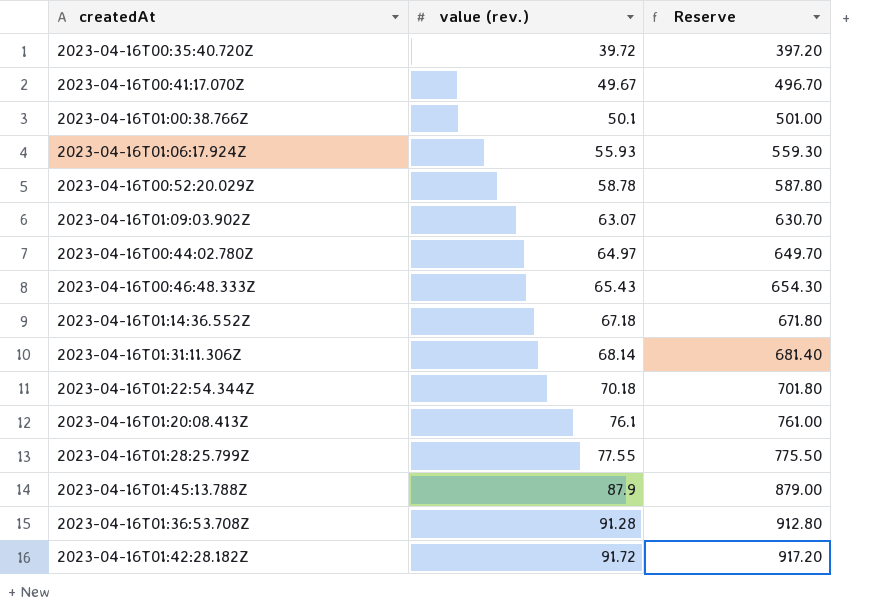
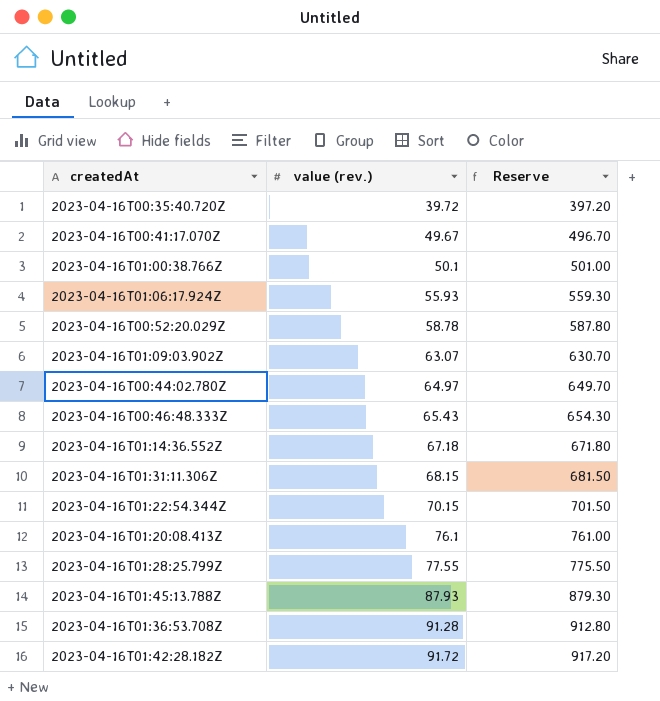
2023-04-16T01:31:11.306Z | value (rev.): 68.14 -> 68.15
2023-04-16T01:31:11.306Z | Reserve: 681.40 -> 681.50
2023-04-16T01:22:54.344Z | value (rev.): 70.18 -> 70.15
2023-04-16T01:22:54.344Z | Reserve: 701.80 -> 701.50
2023-04-16T01:45:13.788Z | value (rev.): 87.9 -> 87.93
2023-04-16T01:45:13.788Z | Reserve: 879.00 -> 879.30

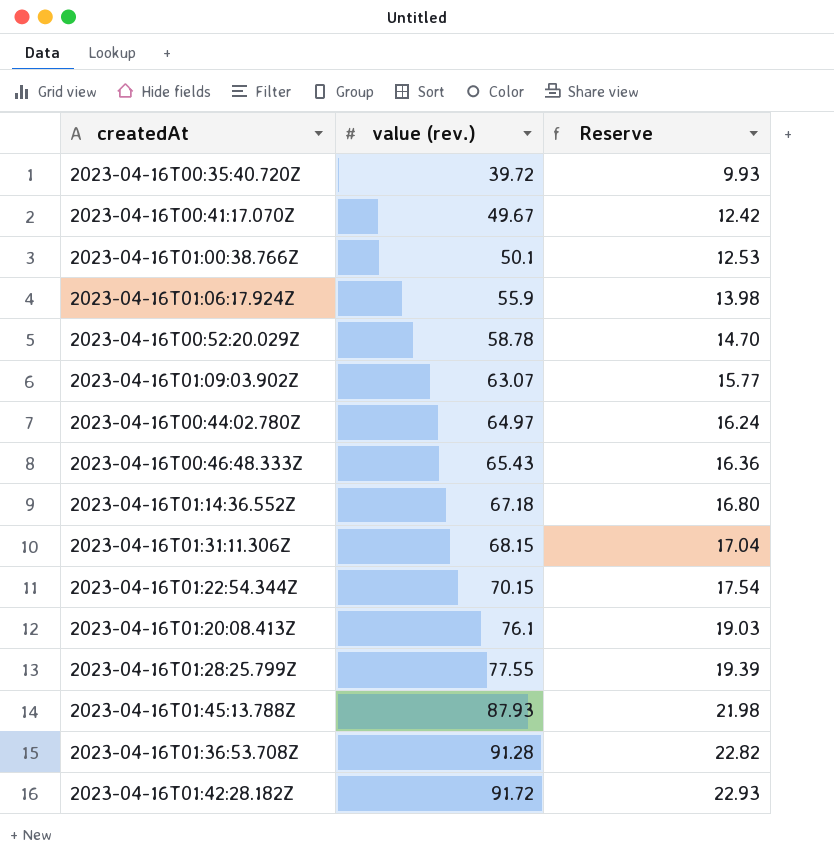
column Reserve | formula: [value (rev.)] * 10 -> [value (rev.)] * 0.25
2023-04-16T01:06:17.924Z | value (rev.): 55.93 -> 55.9

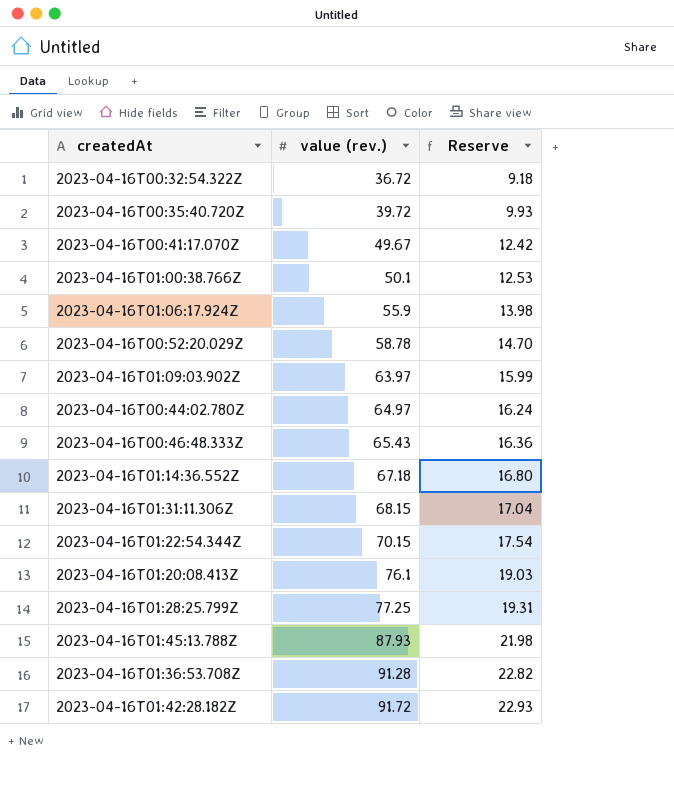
row 2023-04-16T00:32:54.322Z: none -> 36.72 | 9.18
2023-04-16T01:09:03.902Z | value (rev.): 63.07 -> 63.97
2023-04-16T01:09:03.902Z | Reserve: 15.77 -> 15.99
2023-04-16T01:28:25.799Z | value (rev.): 77.55 -> 77.25
2023-04-16T01:28:25.799Z | Reserve: 19.39 -> 19.31

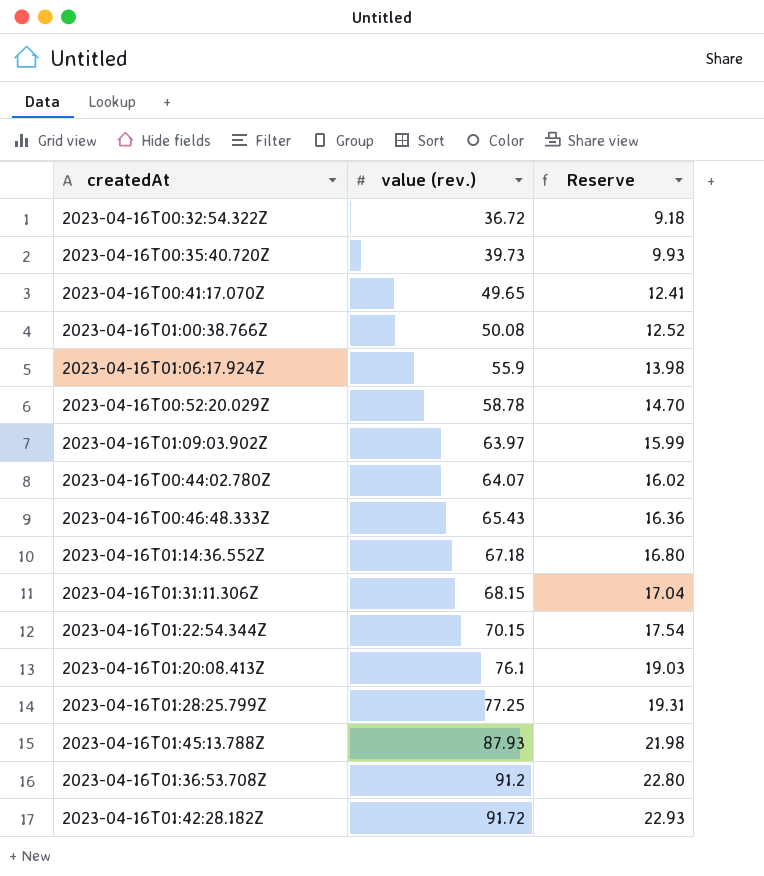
2023-04-16T00:35:40.720Z | value (rev.): 39.72 -> 39.73
2023-04-16T00:41:17.070Z | value (rev.): 49.67 -> 49.65
2023-04-16T00:41:17.070Z | Reserve: 12.42 -> 12.41
2023-04-16T01:00:38.766Z | value (rev.): 50.1 -> 50.08
2023-04-16T01:00:38.766Z | Reserve: 12.53 -> 12.52
2023-04-16T00:44:02.780Z | value (rev.): 64.97 -> 64.07
2023-04-16T00:44:02.780Z | Reserve: 16.24 -> 16.02
2023-04-16T01:36:53.708Z | value (rev.): 91.28 -> 91.2
2023-04-16T01:36:53.708Z | Reserve: 22.82 -> 22.80

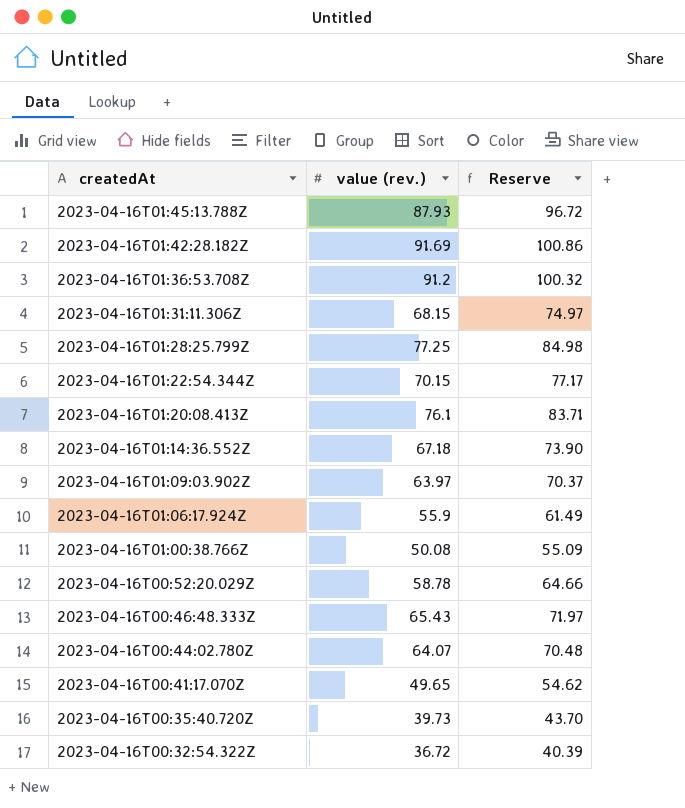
row order: value (rev.) ascending -> createdAt descending
column Reserve | formula: [value (rev.)] * 0.25 -> [value (rev.)] * 1.1
2023-04-16T01:42:28.182Z | value (rev.): 91.72 -> 91.69

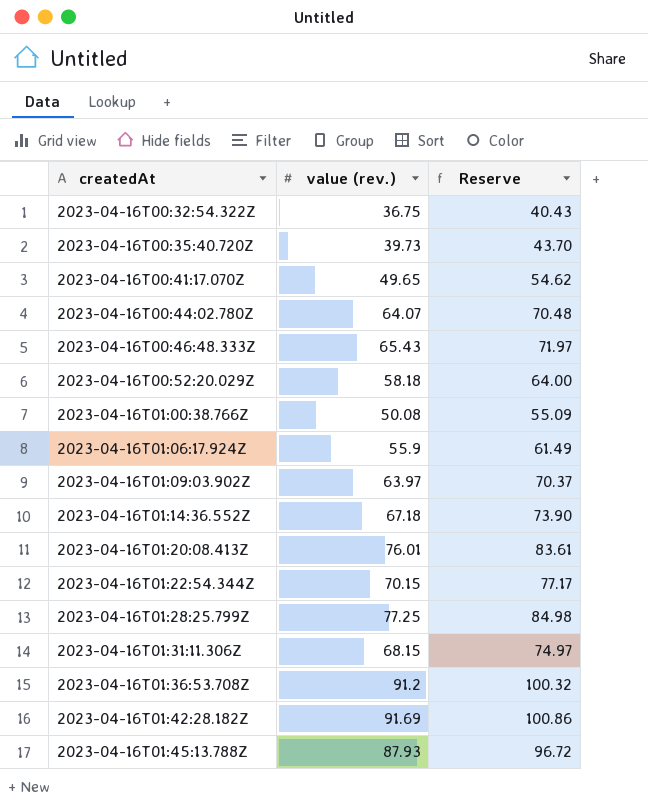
row order: createdAt descending -> createdAt ascending
2023-04-16T00:32:54.322Z | value (rev.): 36.72 -> 36.75
2023-04-16T00:32:54.322Z | Reserve: 40.39 -> 40.43
2023-04-16T00:52:20.029Z | value (rev.): 58.78 -> 58.18
2023-04-16T00:52:20.029Z | Reserve: 64.66 -> 64.00
2023-04-16T01:20:08.413Z | value (rev.): 76.1 -> 76.01
2023-04-16T01:20:08.413Z | Reserve: 83.71 -> 83.61

